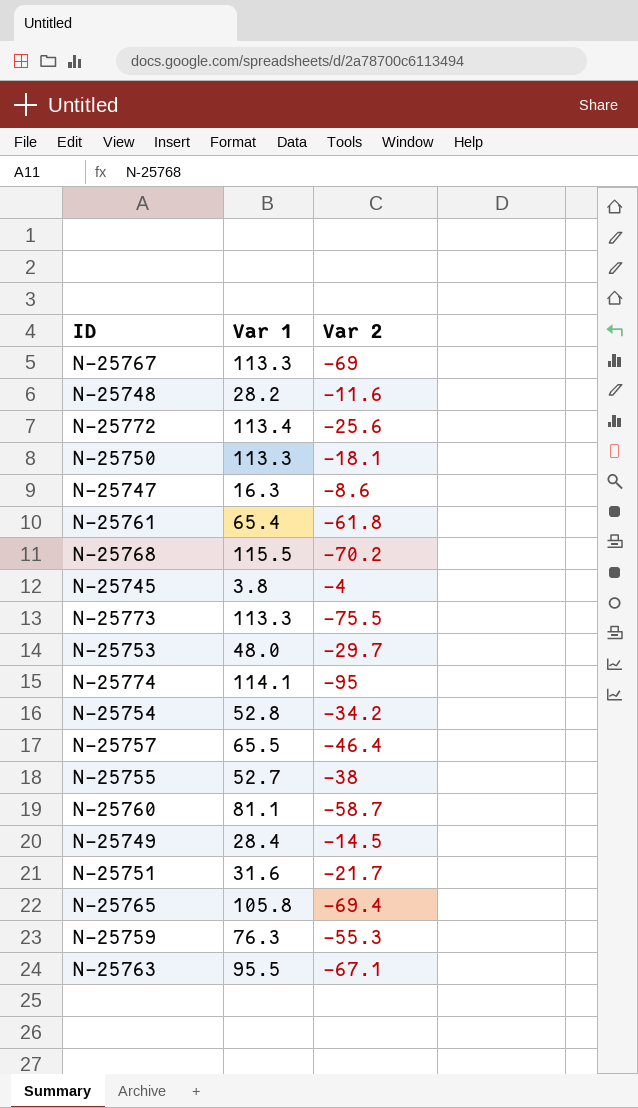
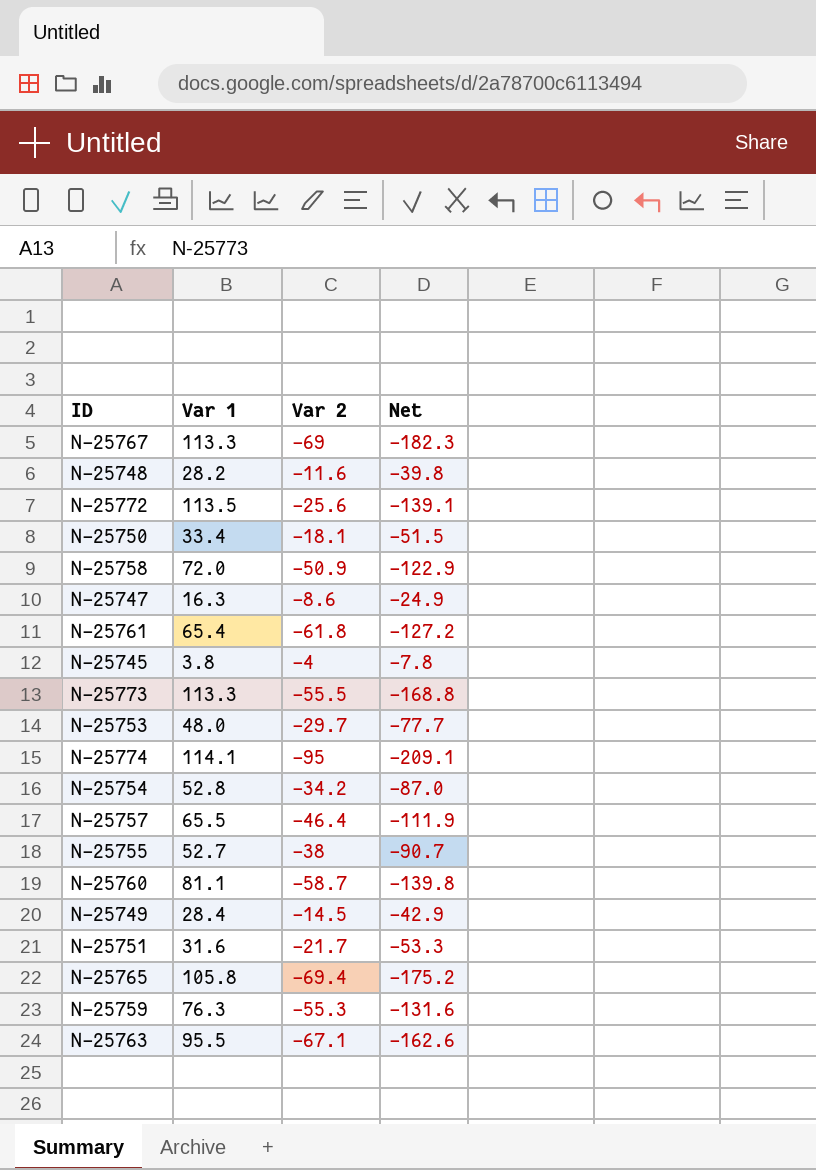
column Net | formula: none -> [Var 2] - [Var 1]
row N-25768: 115.5 | -70.2 -> none
N-25772 | Var 1: 113.4 -> 113.5
N-25750 | Var 1: 113.3 -> 33.4
row N-25758: none -> 72.0 | -50.9 | -122.9
N-25773 | Var 2: -75.5 -> -55.5

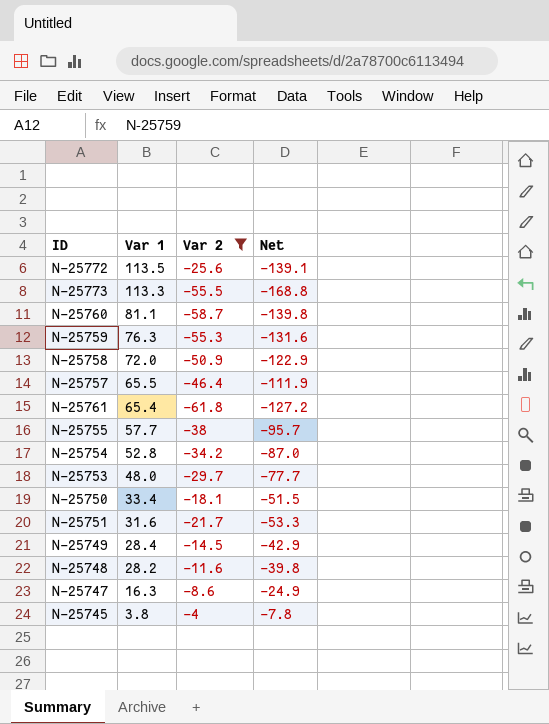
filter: none -> Var 2 >= -61.8
row order: none -> Var 1 descending
N-25755 | Var 1: 52.7 -> 57.7
N-25755 | Net: -90.7 -> -95.7

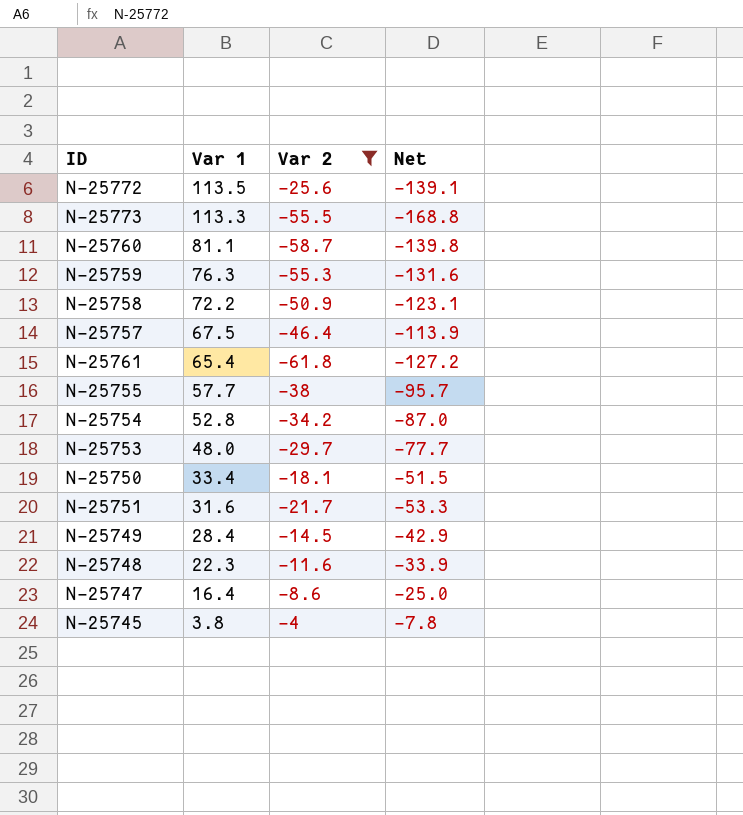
N-25758 | Var 1: 72.0 -> 72.2
N-25758 | Net: -122.9 -> -123.1
N-25757 | Var 1: 65.5 -> 67.5
N-25757 | Net: -111.9 -> -113.9
N-25748 | Var 1: 28.2 -> 22.3
N-25748 | Net: -39.8 -> -33.9
N-25747 | Var 1: 16.3 -> 16.4
N-25747 | Net: -24.9 -> -25.0

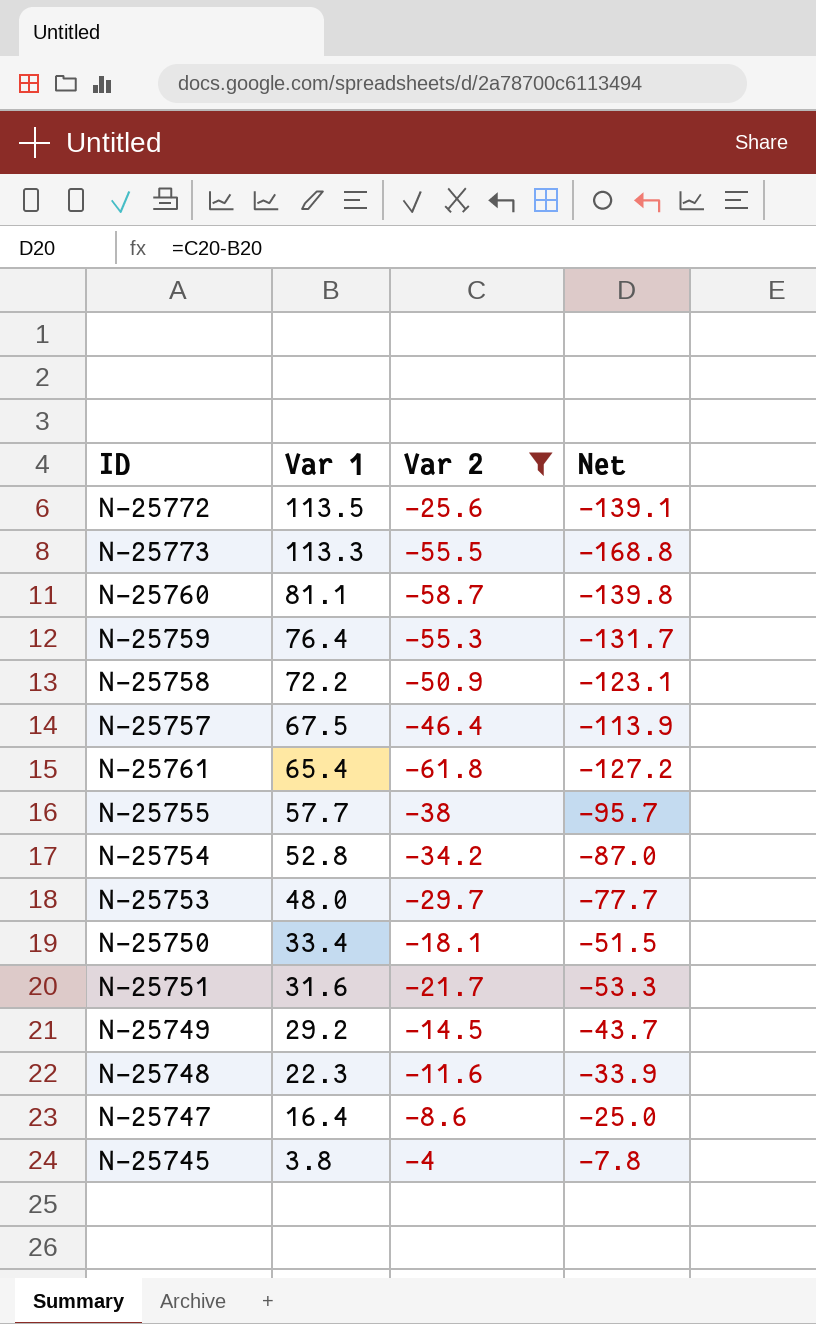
N-25759 | Var 1: 76.3 -> 76.4
N-25759 | Net: -131.6 -> -131.7
N-25749 | Var 1: 28.4 -> 29.2
N-25749 | Net: -42.9 -> -43.7

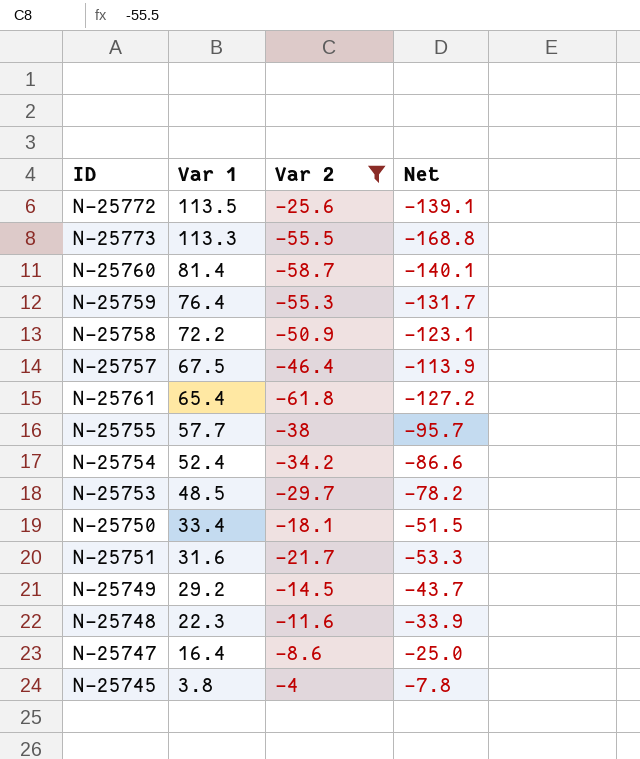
N-25760 | Var 1: 81.1 -> 81.4
N-25760 | Net: -139.8 -> -140.1
N-25754 | Var 1: 52.8 -> 52.4
N-25754 | Net: -87.0 -> -86.6
N-25753 | Var 1: 48.0 -> 48.5
N-25753 | Net: -77.7 -> -78.2

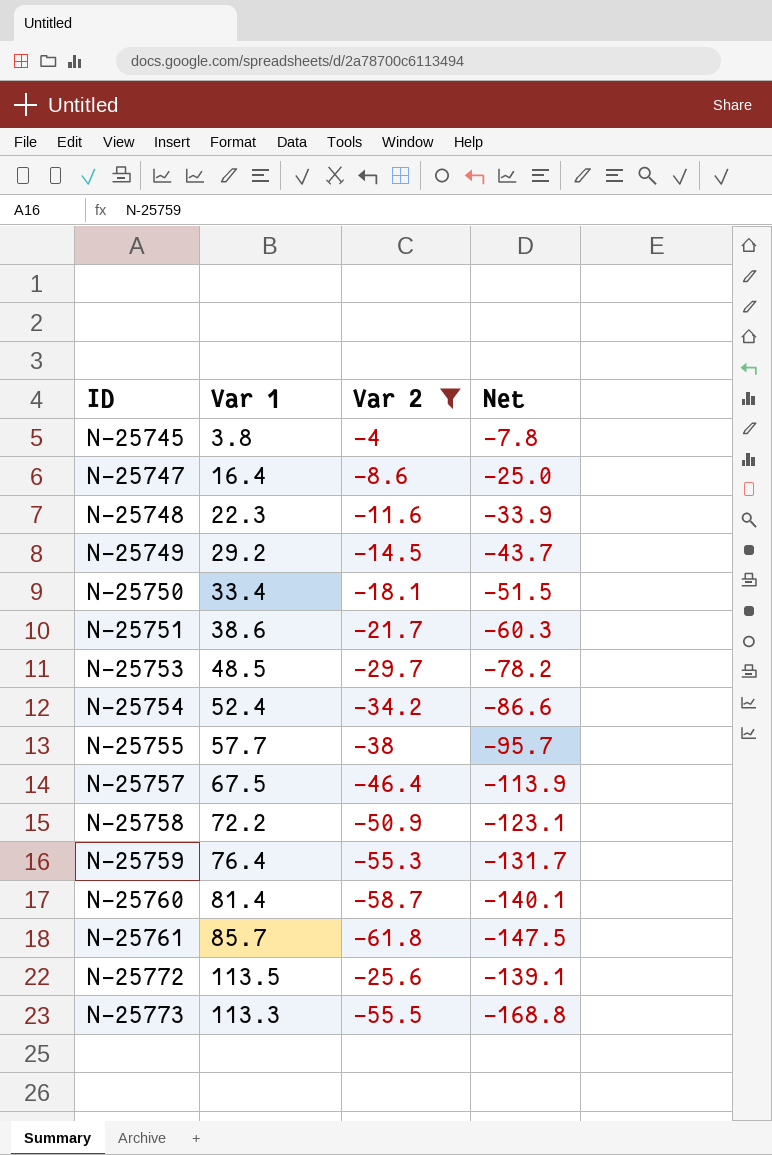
row order: Var 1 descending -> ID ascending
N-25751 | Var 1: 31.6 -> 38.6
N-25751 | Net: -53.3 -> -60.3
N-25761 | Var 1: 65.4 -> 85.7
N-25761 | Net: -127.2 -> -147.5

